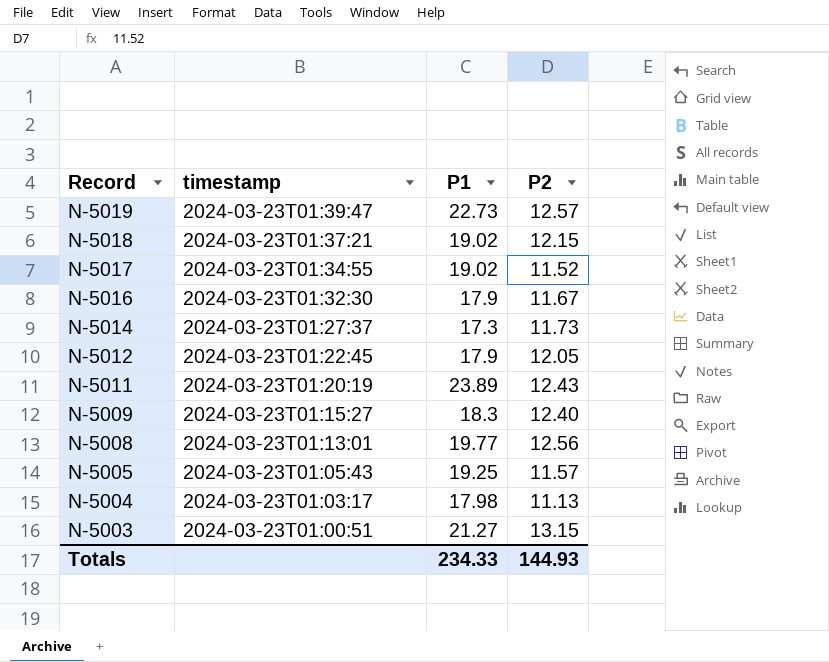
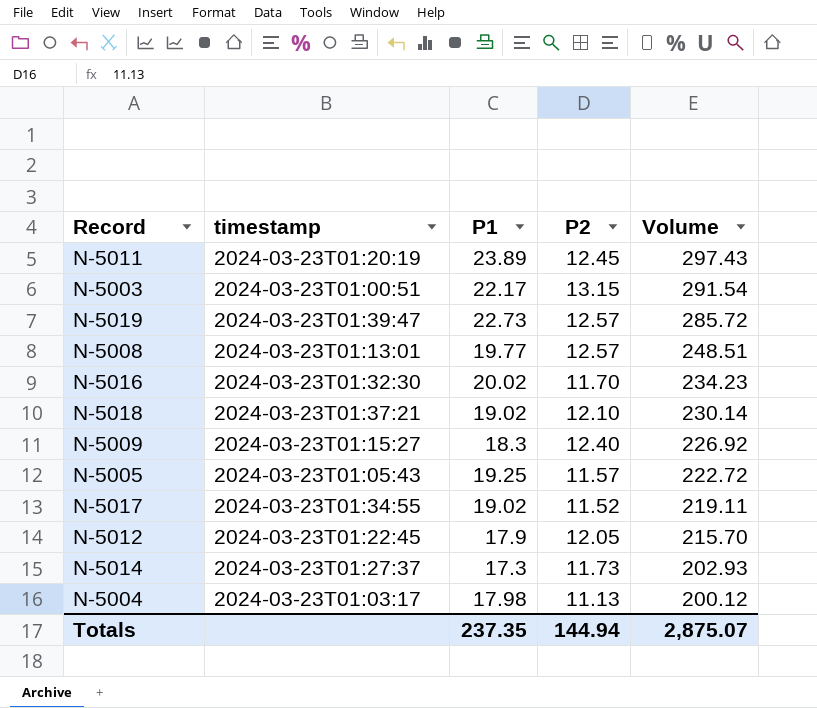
row order: Record descending -> Volume descending
column Volume | formula: none -> [P1] * [P2]
N-5011 | P2: 12.43 -> 12.45
N-5003 | P1: 21.27 -> 22.17
N-5008 | P2: 12.56 -> 12.57
N-5016 | P1: 17.9 -> 20.02
N-5016 | P2: 11.67 -> 11.70
N-5018 | P2: 12.15 -> 12.10
Totals | P1: 234.33 -> 237.35
Totals | P2: 144.93 -> 144.94

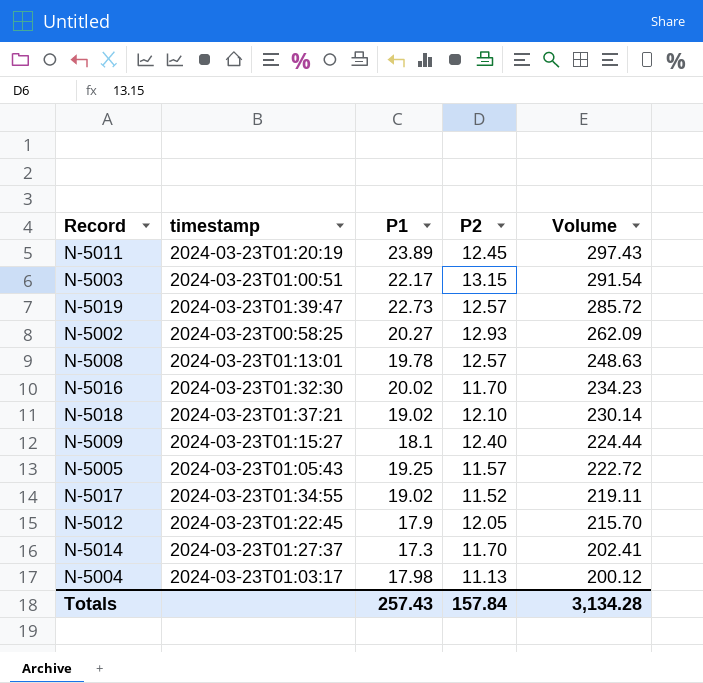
row N-5002: none -> 2024-03-23T00:58:25 | 20.27 | 12.93 | 262.09
N-5008 | P1: 19.77 -> 19.78
N-5008 | Volume: 248.51 -> 248.63
N-5009 | P1: 18.3 -> 18.1
N-5009 | Volume: 226.92 -> 224.44
N-5014 | P2: 11.73 -> 11.70
N-5014 | Volume: 202.93 -> 202.41
Totals | P1: 237.35 -> 257.43
Totals | P2: 144.94 -> 157.84
Totals | Volume: 2,875.07 -> 3,134.28

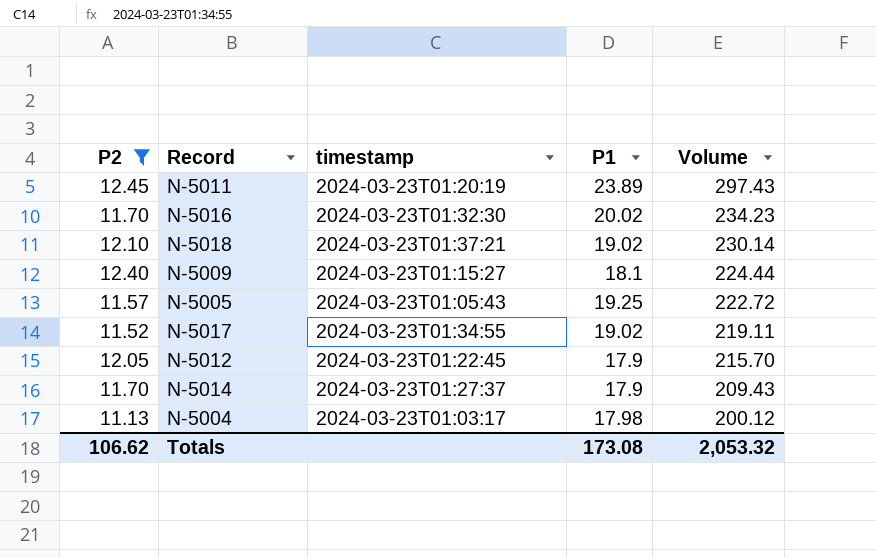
filter: none -> P2 <= 12.45
column P2 | position: 4 -> 1
N-5014 | P1: 17.3 -> 17.9
N-5014 | Volume: 202.41 -> 209.43
Totals | P2: 157.84 -> 106.62
Totals | P1: 257.43 -> 173.08
Totals | Volume: 3,134.28 -> 2,053.32

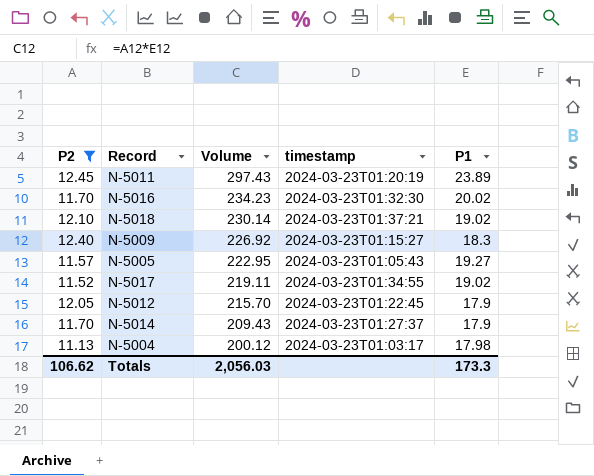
column Volume | position: 5 -> 3
N-5009 | Volume: 224.44 -> 226.92
N-5009 | P1: 18.1 -> 18.3
N-5005 | Volume: 222.72 -> 222.95
N-5005 | P1: 19.25 -> 19.27
Totals | Volume: 2,053.32 -> 2,056.03
Totals | P1: 173.08 -> 173.3

